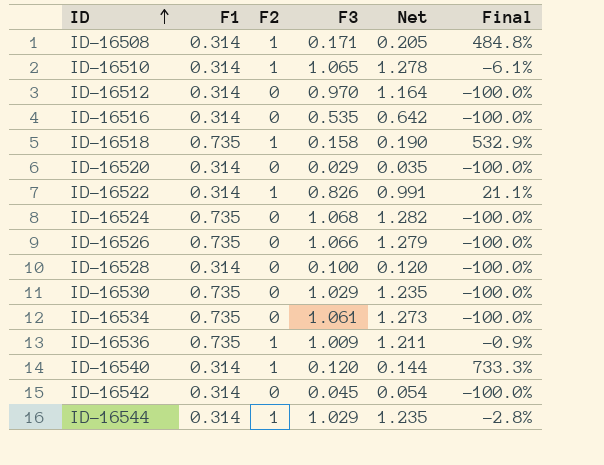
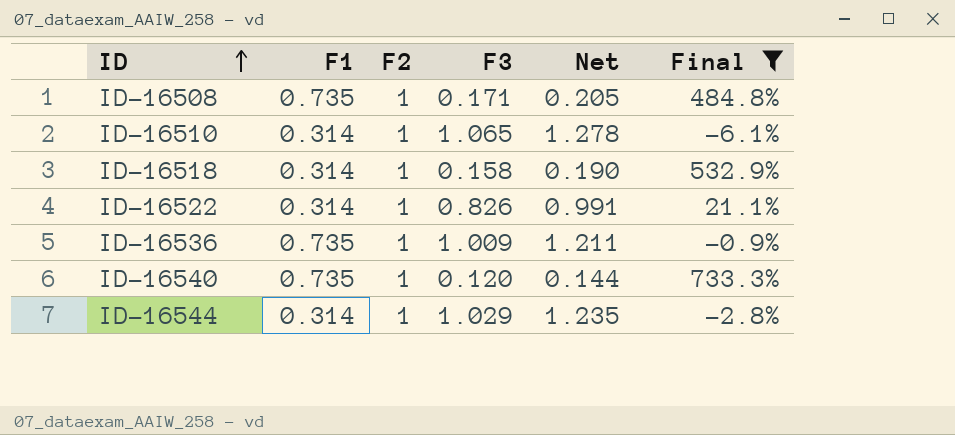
filter: none -> Final != -100.0%
ID-16508 | F1: 0.314 -> 0.735
ID-16518 | F1: 0.735 -> 0.314
ID-16540 | F1: 0.314 -> 0.735

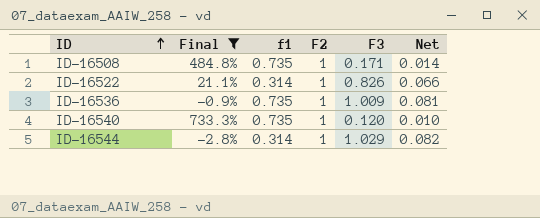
column Final | position: 6 -> 2
column name: F1 -> f1
column Net | formula: [F3] * 1.2 -> [F3] * 0.08
row ID-16510: 0.314 | 1 | 1.065 | 1.278 | -6.1% -> none
row ID-16518: 0.314 | 1 | 0.158 | 0.190 | 532.9% -> none

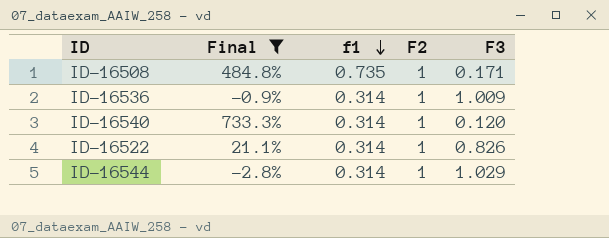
row order: ID ascending -> f1 descending
column Net | formula: [F3] * 0.08 -> none
ID-16536 | f1: 0.735 -> 0.314
ID-16540 | f1: 0.735 -> 0.314

